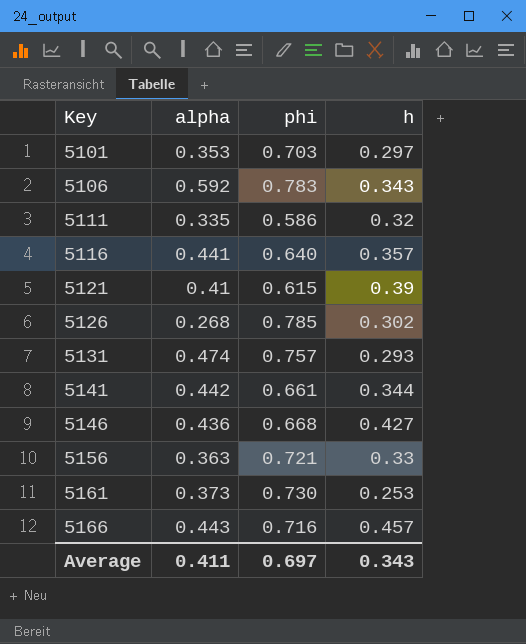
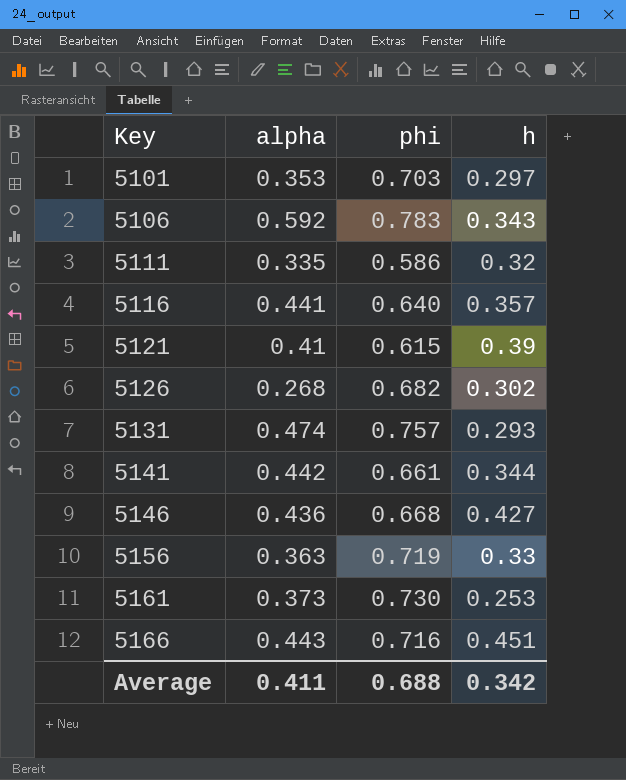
5126 | phi: 0.785 -> 0.682
5156 | phi: 0.721 -> 0.719
5166 | h: 0.457 -> 0.451
Average | phi: 0.697 -> 0.688
Average | h: 0.343 -> 0.342

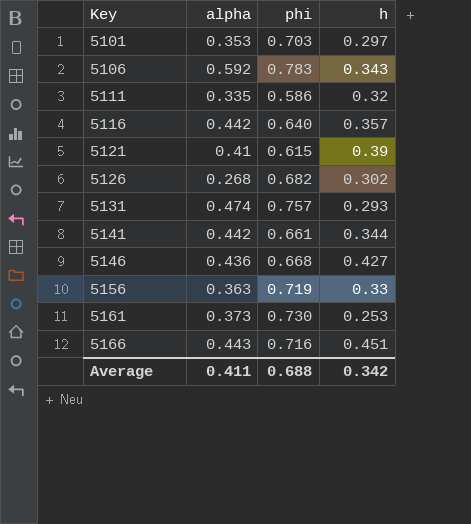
5116 | alpha: 0.441 -> 0.442

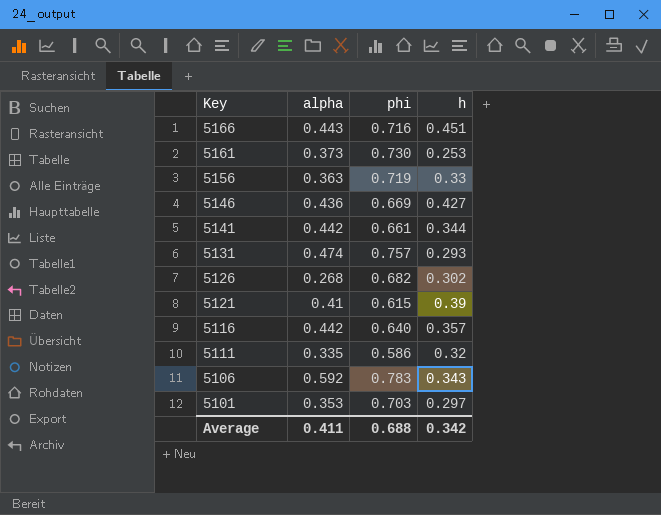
row order: Key ascending -> Key descending
5146 | phi: 0.668 -> 0.669

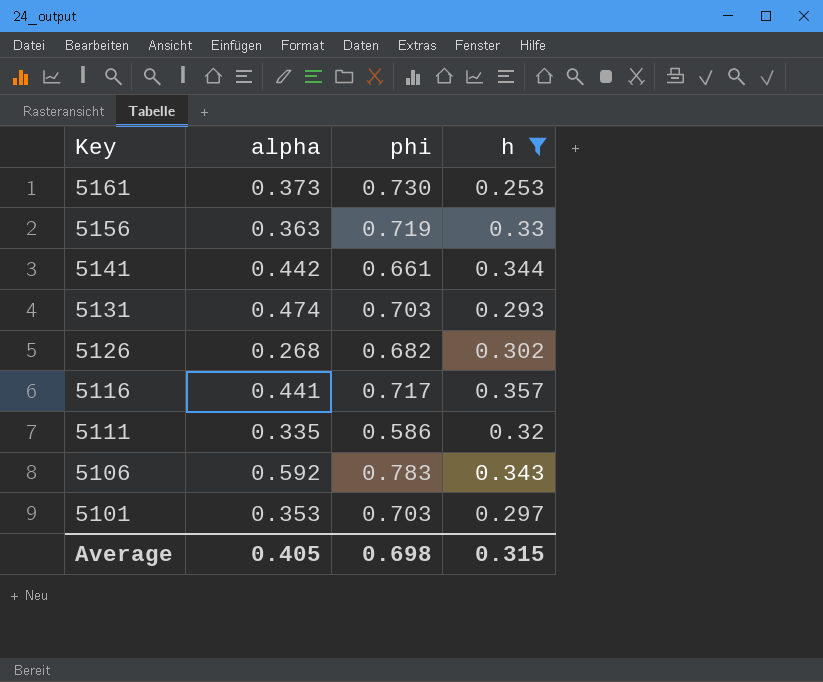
filter: none -> h <= 0.357
5131 | phi: 0.757 -> 0.703
5116 | alpha: 0.442 -> 0.441
5116 | phi: 0.640 -> 0.717
Average | alpha: 0.411 -> 0.405
Average | phi: 0.688 -> 0.698
Average | h: 0.342 -> 0.315

